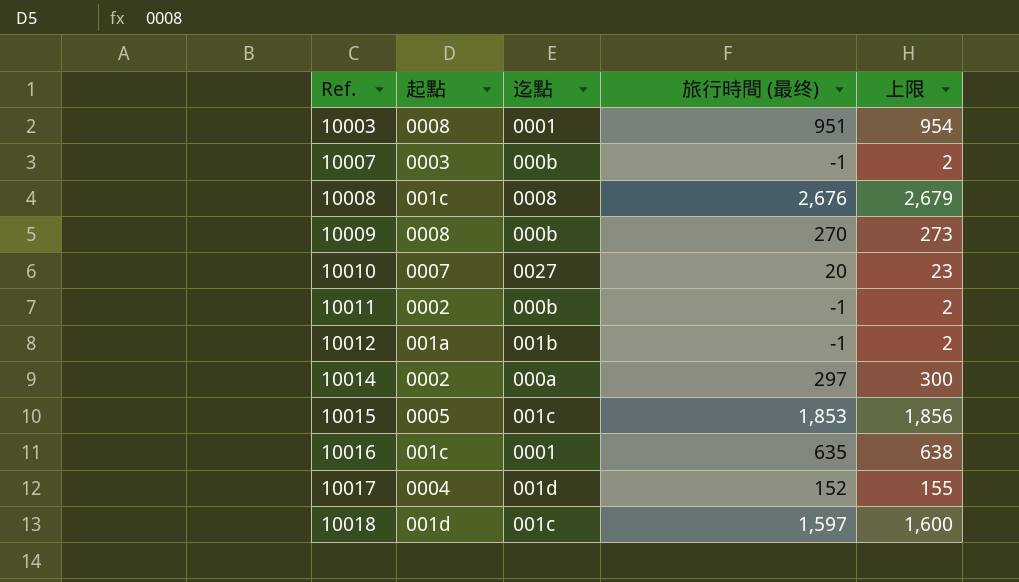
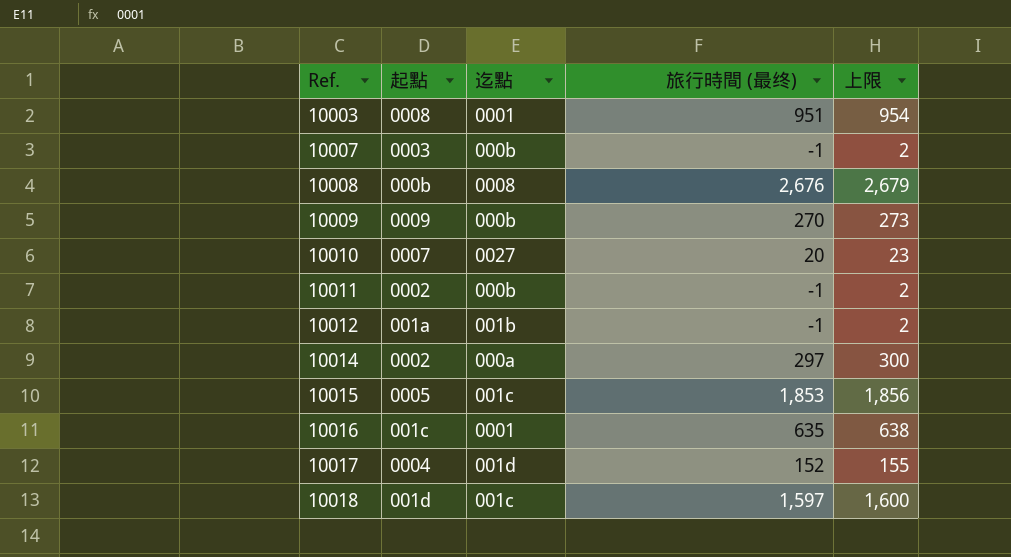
10008 | 起點: 001c -> 000b
10009 | 起點: 0008 -> 0009

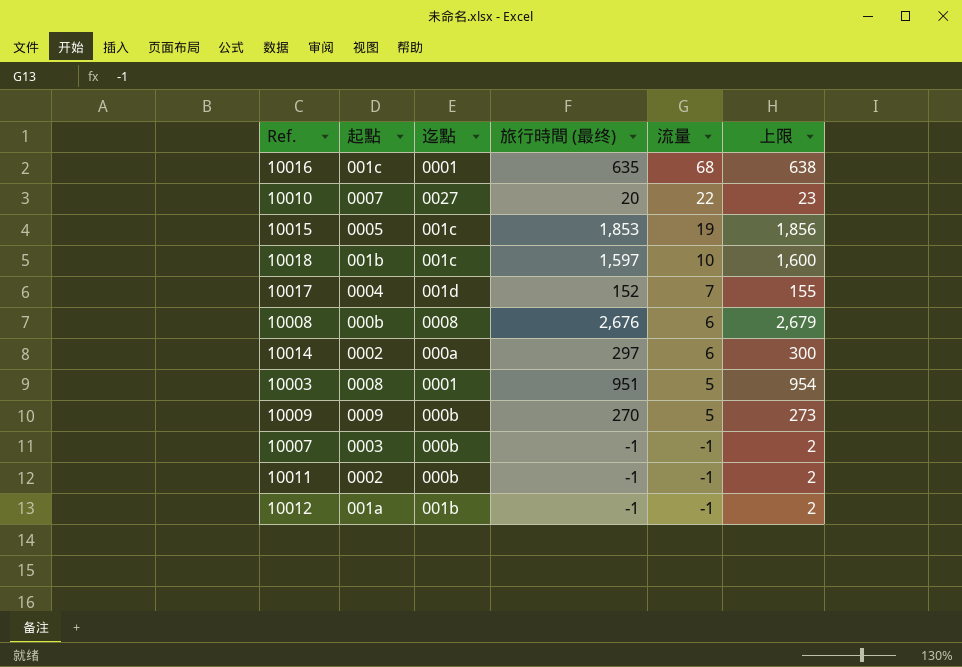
row order: Ref. ascending -> 流量 descending
column 流量 | position: none -> 5
10018 | 起點: 001d -> 001b

